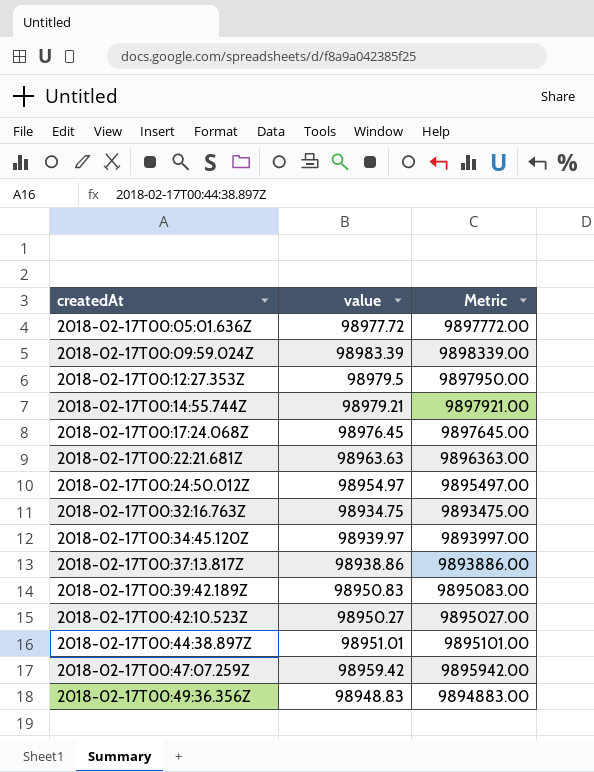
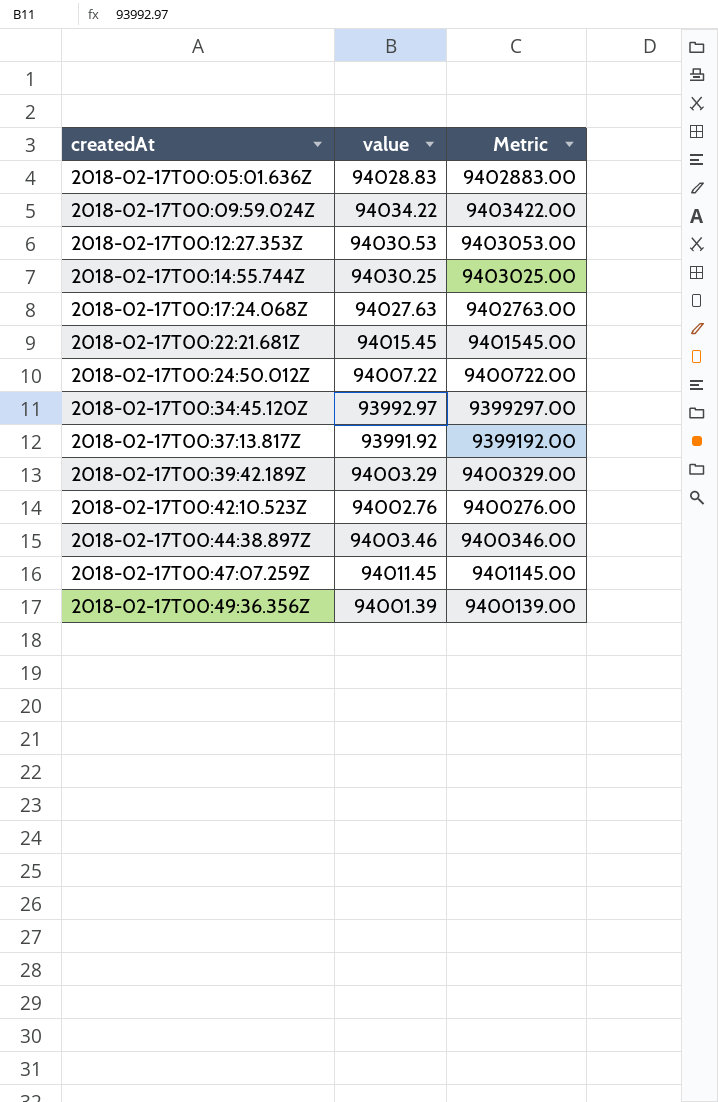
row 2018-02-17T00:32:16.763Z: 98934.75 | 9893475.00 -> none
2018-02-17T00:05:01.636Z | value: 98977.72 -> 94028.83
2018-02-17T00:05:01.636Z | Metric: 9897772.00 -> 9402883.00
2018-02-17T00:09:59.024Z | value: 98983.39 -> 94034.22
2018-02-17T00:09:59.024Z | Metric: 9898339.00 -> 9403422.00
2018-02-17T00:12:27.353Z | value: 98979.5 -> 94030.53
2018-02-17T00:12:27.353Z | Metric: 9897950.00 -> 9403053.00
2018-02-17T00:14:55.744Z | value: 98979.21 -> 94030.25
2018-02-17T00:14:55.744Z | Metric: 9897921.00 -> 9403025.00
2018-02-17T00:17:24.068Z | value: 98976.45 -> 94027.63
2018-02-17T00:17:24.068Z | Metric: 9897645.00 -> 9402763.00
2018-02-17T00:22:21.681Z | value: 98963.63 -> 94015.45
2018-02-17T00:22:21.681Z | Metric: 9896363.00 -> 9401545.00
2018-02-17T00:24:50.012Z | value: 98954.97 -> 94007.22
2018-02-17T00:24:50.012Z | Metric: 9895497.00 -> 9400722.00
2018-02-17T00:34:45.120Z | value: 98939.97 -> 93992.97
2018-02-17T00:34:45.120Z | Metric: 9893997.00 -> 9399297.00
2018-02-17T00:37:13.817Z | value: 98938.86 -> 93991.92
2018-02-17T00:37:13.817Z | Metric: 9893886.00 -> 9399192.00
2018-02-17T00:39:42.189Z | value: 98950.83 -> 94003.29
2018-02-17T00:39:42.189Z | Metric: 9895083.00 -> 9400329.00
2018-02-17T00:42:10.523Z | value: 98950.27 -> 94002.76
2018-02-17T00:42:10.523Z | Metric: 9895027.00 -> 9400276.00
2018-02-17T00:44:38.897Z | value: 98951.01 -> 94003.46
2018-02-17T00:44:38.897Z | Metric: 9895101.00 -> 9400346.00
2018-02-17T00:47:07.259Z | value: 98959.42 -> 94011.45
2018-02-17T00:47:07.259Z | Metric: 9895942.00 -> 9401145.00
2018-02-17T00:49:36.356Z | value: 98948.83 -> 94001.39
2018-02-17T00:49:36.356Z | Metric: 9894883.00 -> 9400139.00

